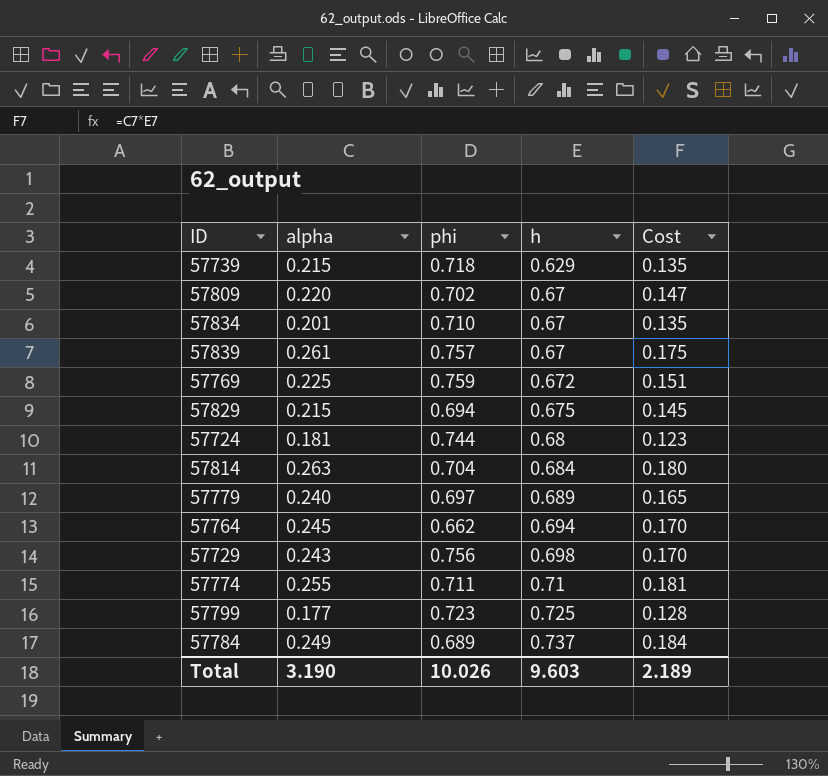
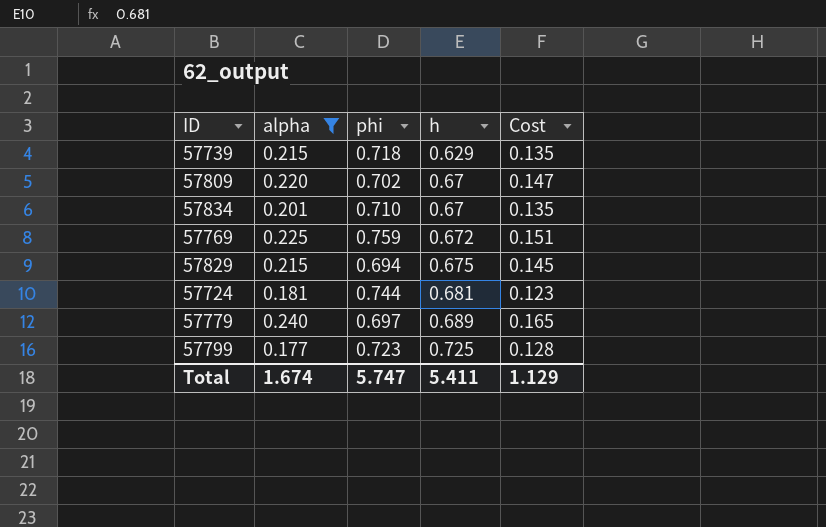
filter: none -> alpha <= 0.240
57724 | h: 0.68 -> 0.681
Total | alpha: 3.190 -> 1.674
Total | phi: 10.026 -> 5.747
Total | h: 9.603 -> 5.411
Total | Cost: 2.189 -> 1.129

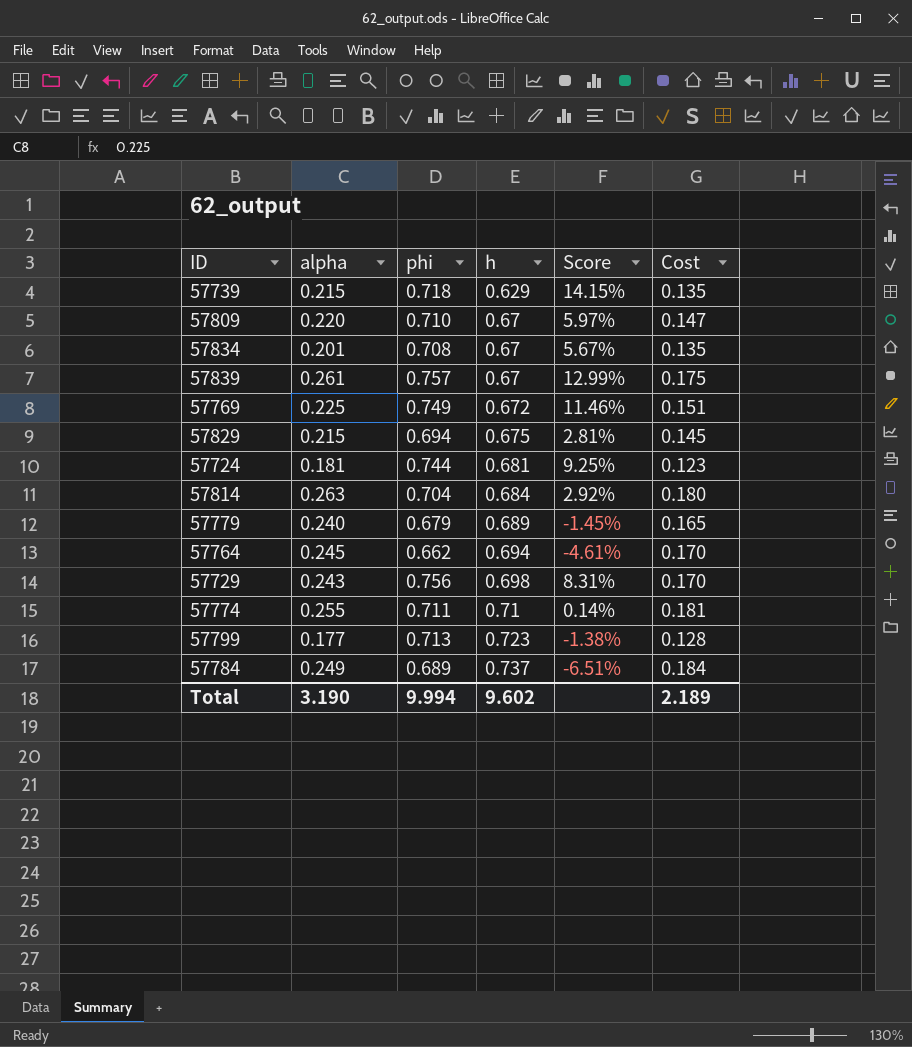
filter: alpha <= 0.240 -> none
column Score | formula: none -> ([phi] - [h]) / [h]
57809 | phi: 0.702 -> 0.710
57834 | phi: 0.710 -> 0.708
57769 | phi: 0.759 -> 0.749
57779 | phi: 0.697 -> 0.679
57799 | phi: 0.723 -> 0.713
57799 | h: 0.725 -> 0.723
Total | alpha: 1.674 -> 3.190
Total | phi: 5.747 -> 9.994
Total | h: 5.411 -> 9.602
Total | Cost: 1.129 -> 2.189

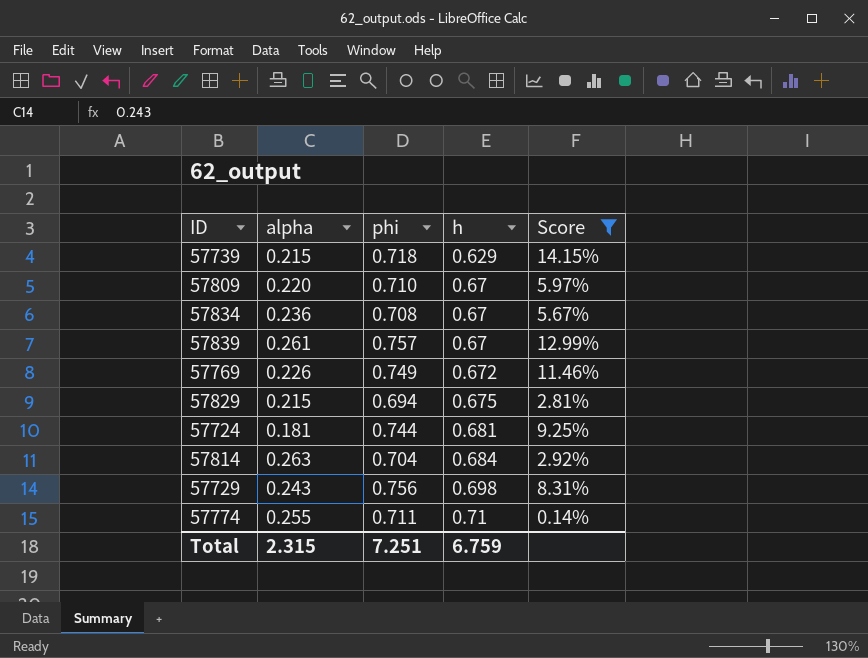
filter: none -> Score >= 0.14%
column Cost | formula: [alpha] * [h] -> none
57834 | alpha: 0.201 -> 0.236
57769 | alpha: 0.225 -> 0.226
Total | alpha: 3.190 -> 2.315
Total | phi: 9.994 -> 7.251
Total | h: 9.602 -> 6.759

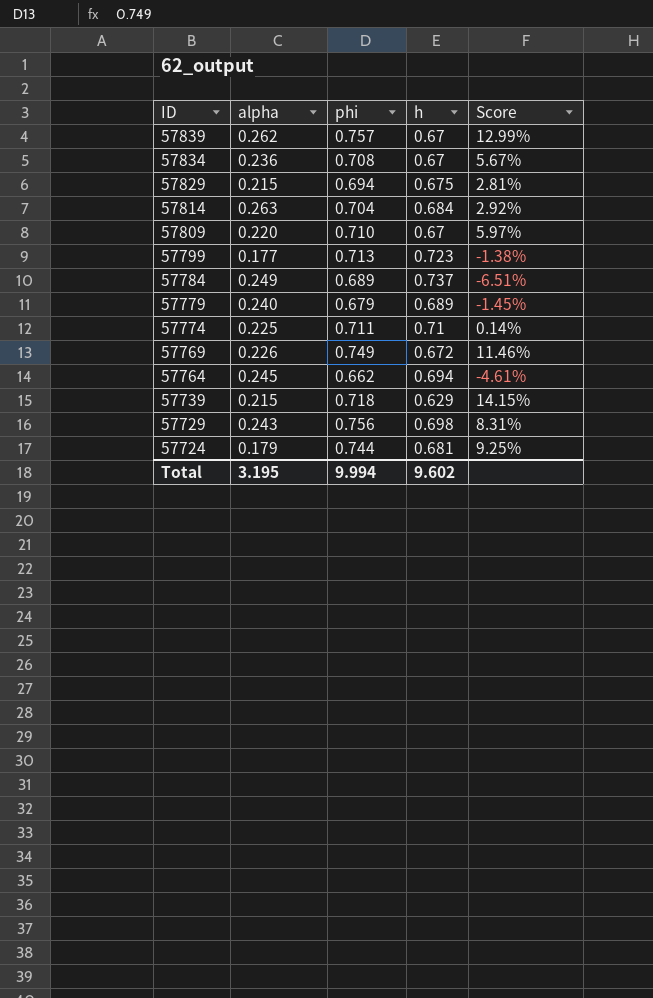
filter: Score >= 0.14% -> none
row order: h ascending -> ID descending
57839 | alpha: 0.261 -> 0.262
57774 | alpha: 0.255 -> 0.225
57724 | alpha: 0.181 -> 0.179
Total | alpha: 2.315 -> 3.195
Total | phi: 7.251 -> 9.994
Total | h: 6.759 -> 9.602

